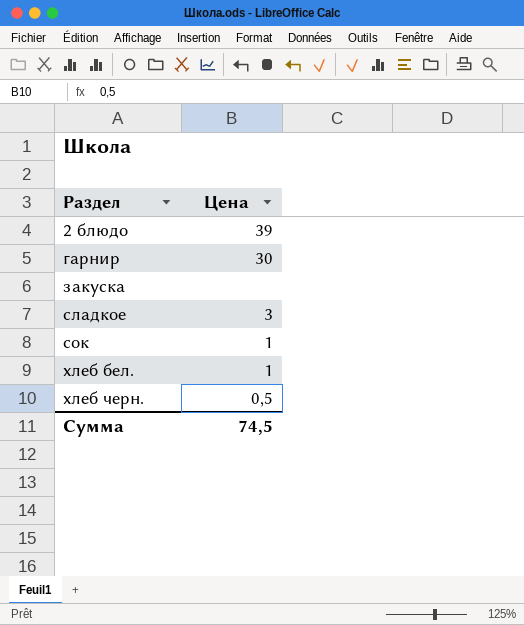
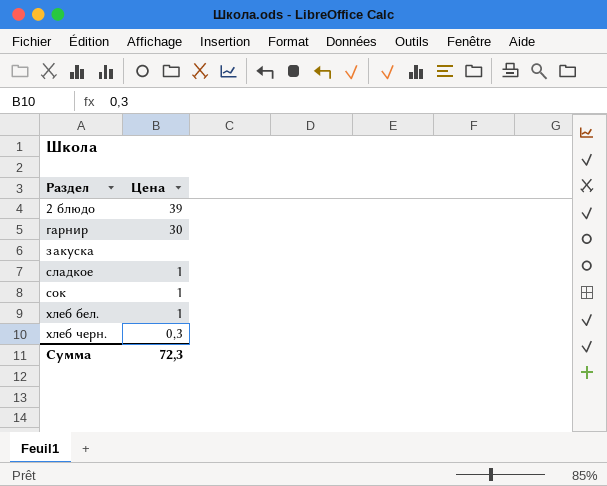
сладкое | Цена: 3 -> 1
хлеб черн. | Цена: 0,5 -> 0,3
Сумма | Цена: 74,5 -> 72,3

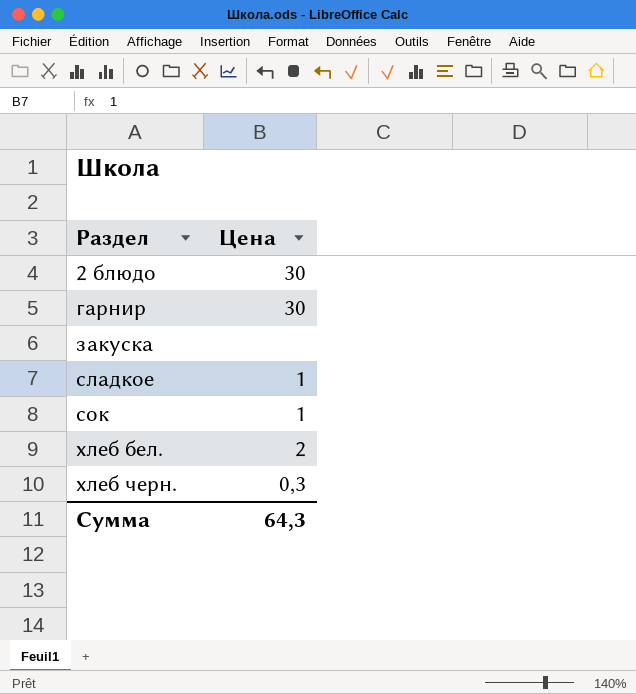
2 блюдо | Цена: 39 -> 30
хлеб бел. | Цена: 1 -> 2
Сумма | Цена: 72,3 -> 64,3

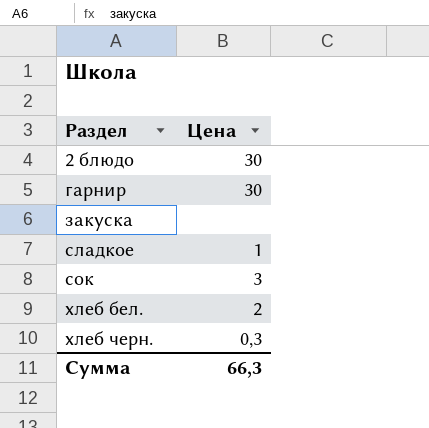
сок | Цена: 1 -> 3
Сумма | Цена: 64,3 -> 66,3

